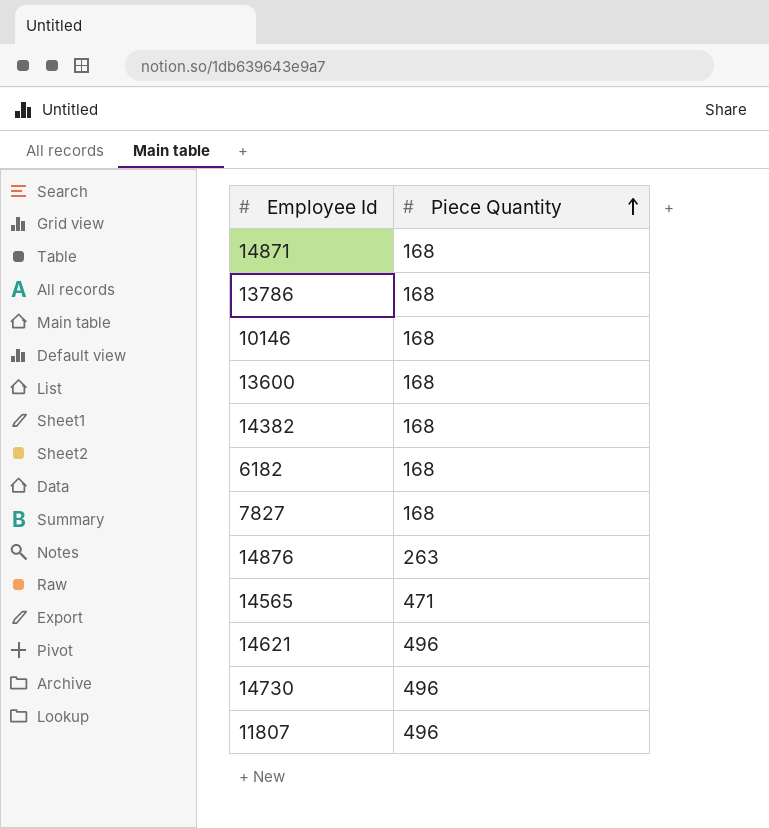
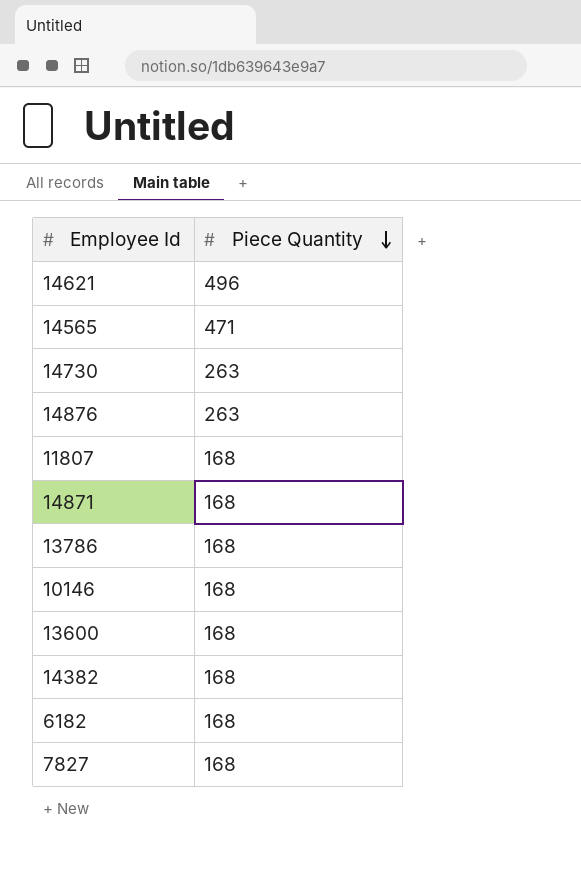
row order: Piece Quantity ascending -> Piece Quantity descending
14730 | Piece Quantity: 496 -> 263
11807 | Piece Quantity: 496 -> 168

